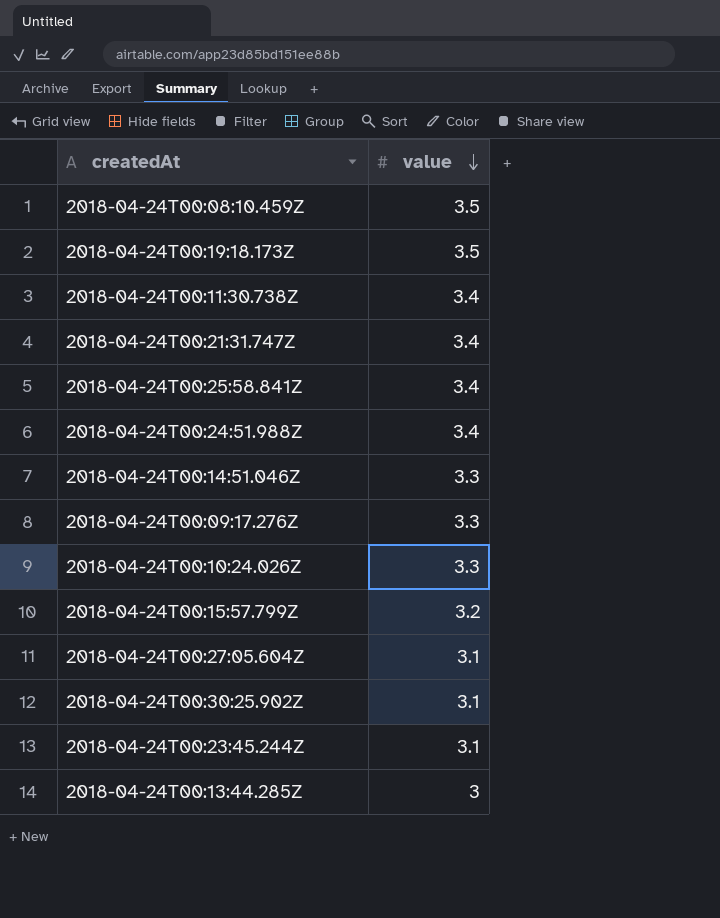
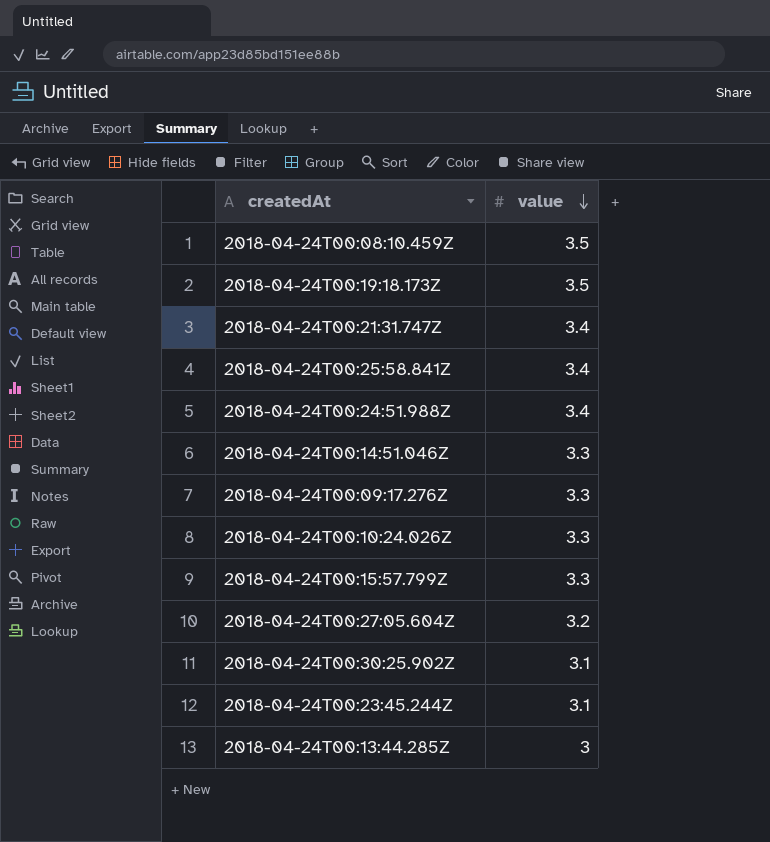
row 2018-04-24T00:11:30.738Z: 3.4 -> none
2018-04-24T00:15:57.799Z | value: 3.2 -> 3.3
2018-04-24T00:27:05.604Z | value: 3.1 -> 3.2

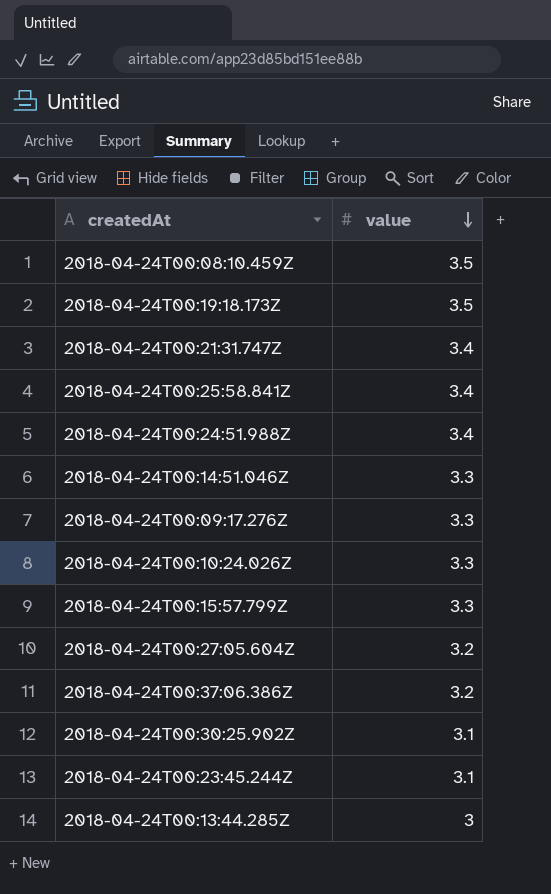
row 2018-04-24T00:37:06.386Z: none -> 3.2

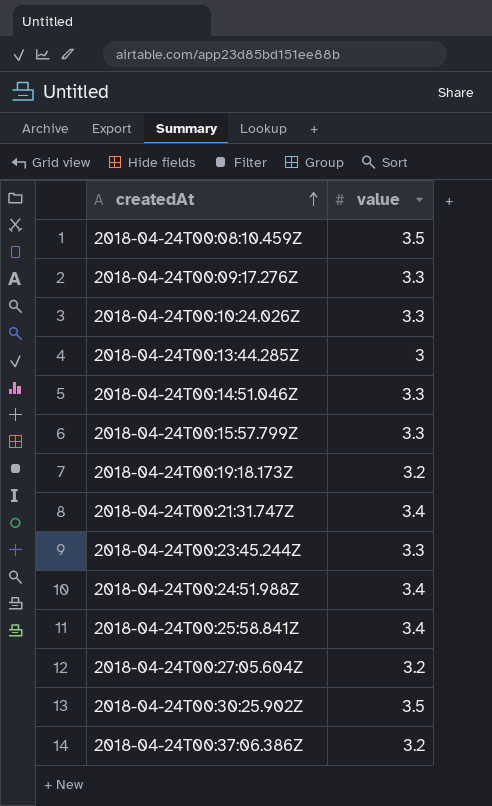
row order: value descending -> createdAt ascending
2018-04-24T00:19:18.173Z | value: 3.5 -> 3.2
2018-04-24T00:23:45.244Z | value: 3.1 -> 3.3
2018-04-24T00:30:25.902Z | value: 3.1 -> 3.5

